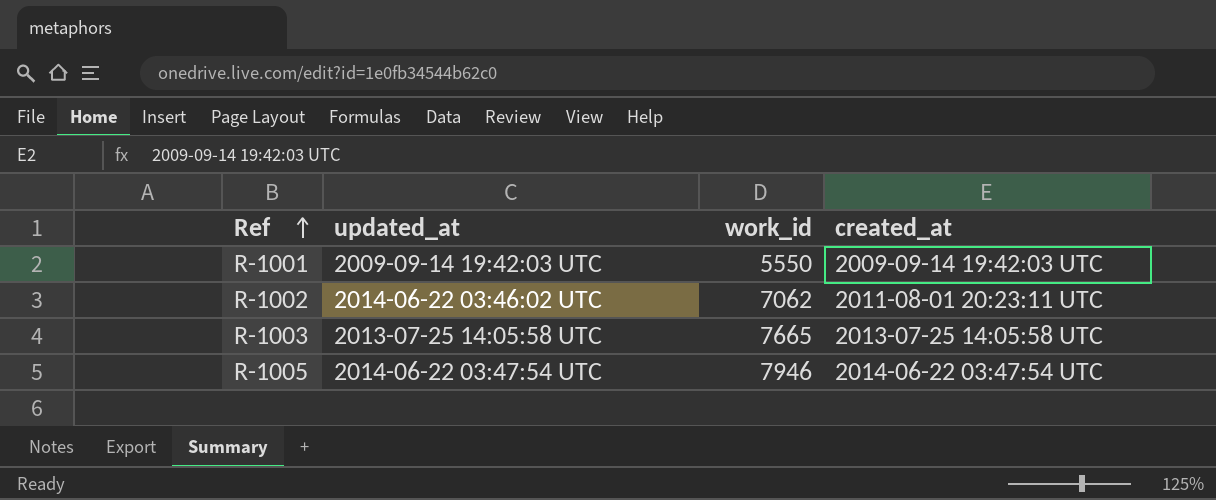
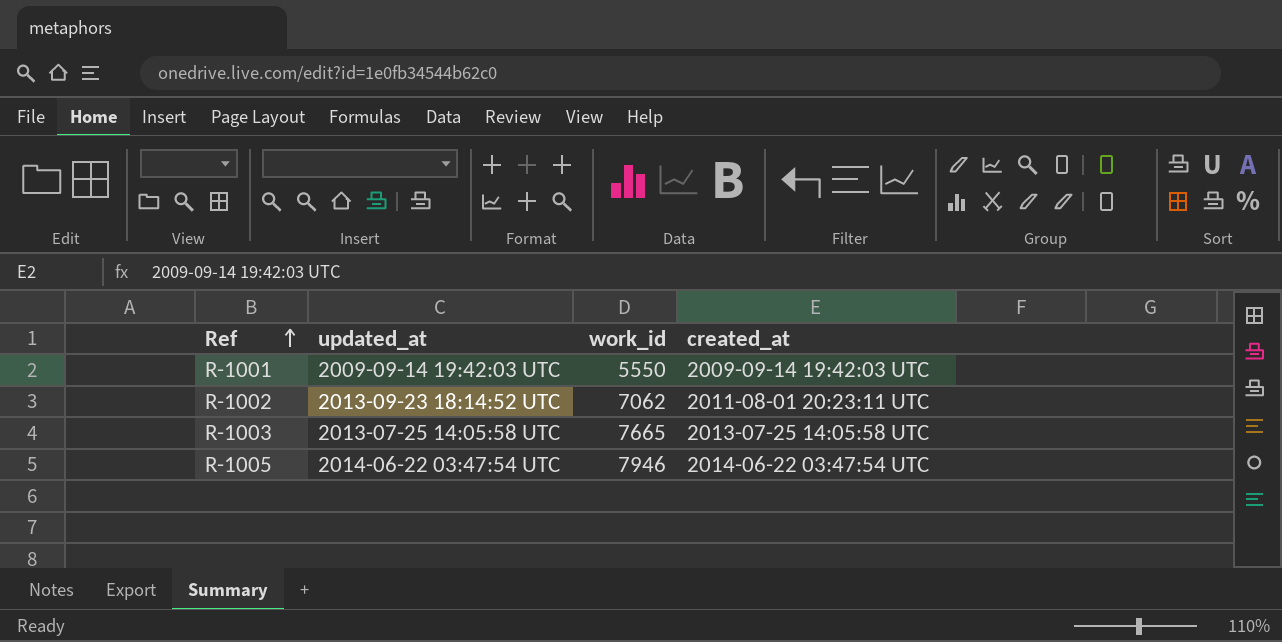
R-1002 | updated_at: 2014-06-22 03:46:02 UTC -> 2013-09-23 18:14:52 UTC

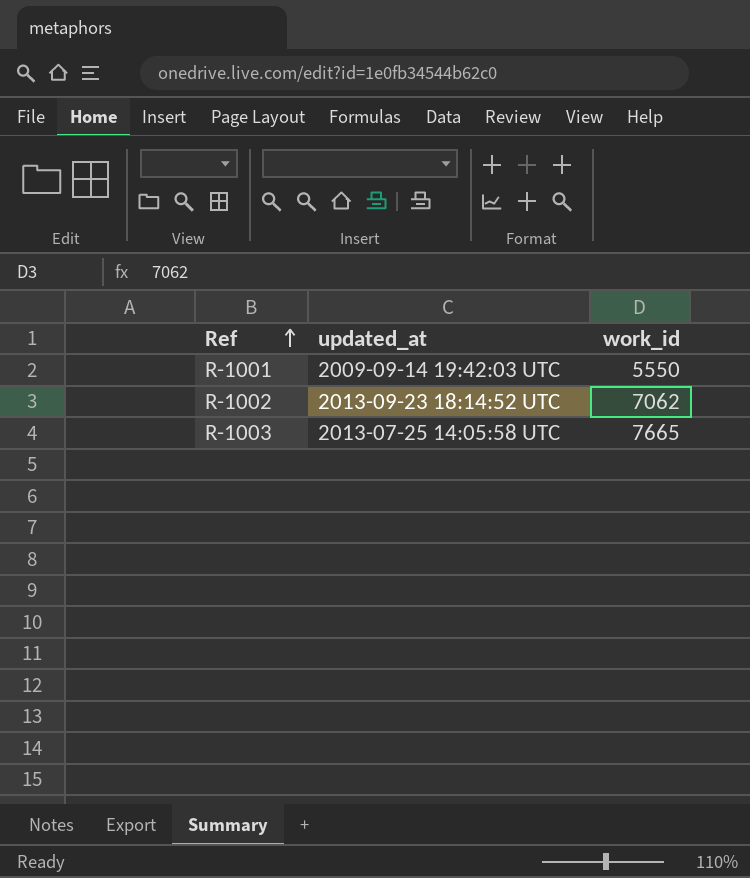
column created_at | position: 4 -> none
row R-1005: 2014-06-22 03:47:54 UTC | 7946 | 2014-06-22 03:47:54 UTC -> none

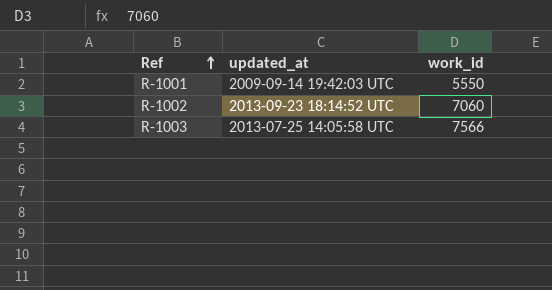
R-1002 | work_id: 7062 -> 7060
R-1003 | work_id: 7665 -> 7566

